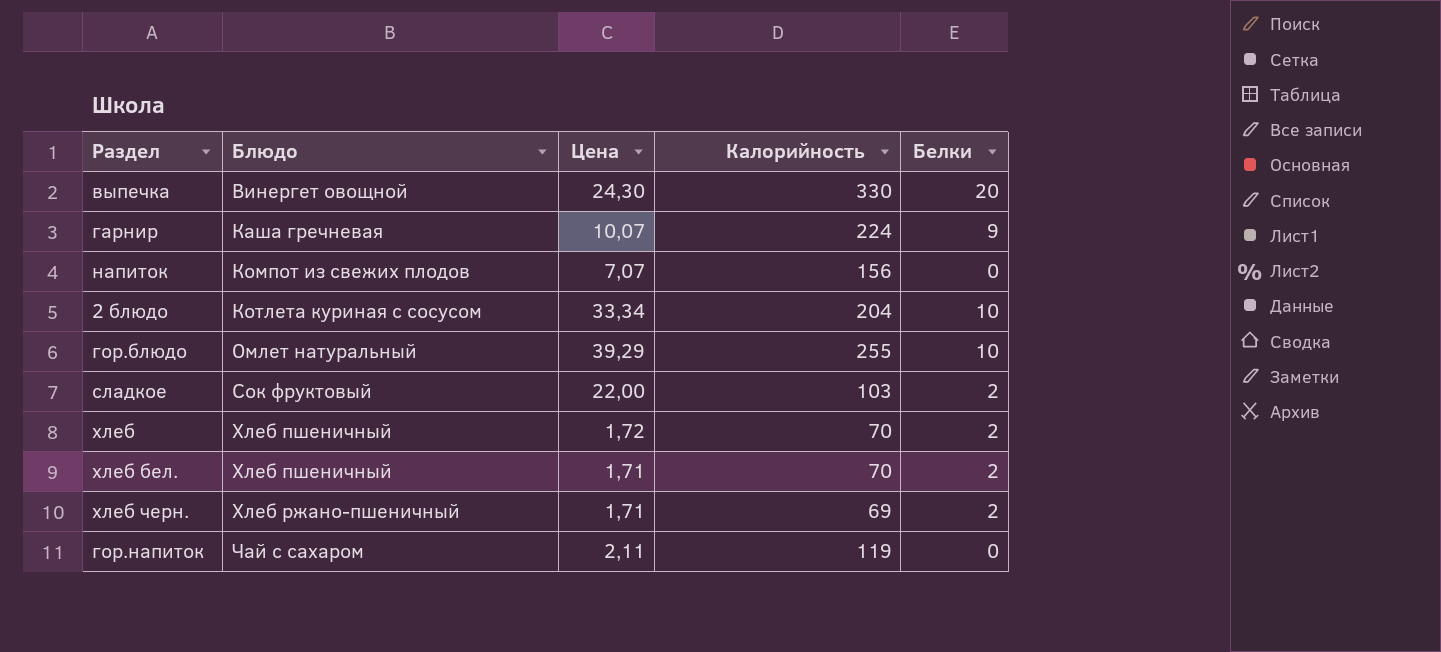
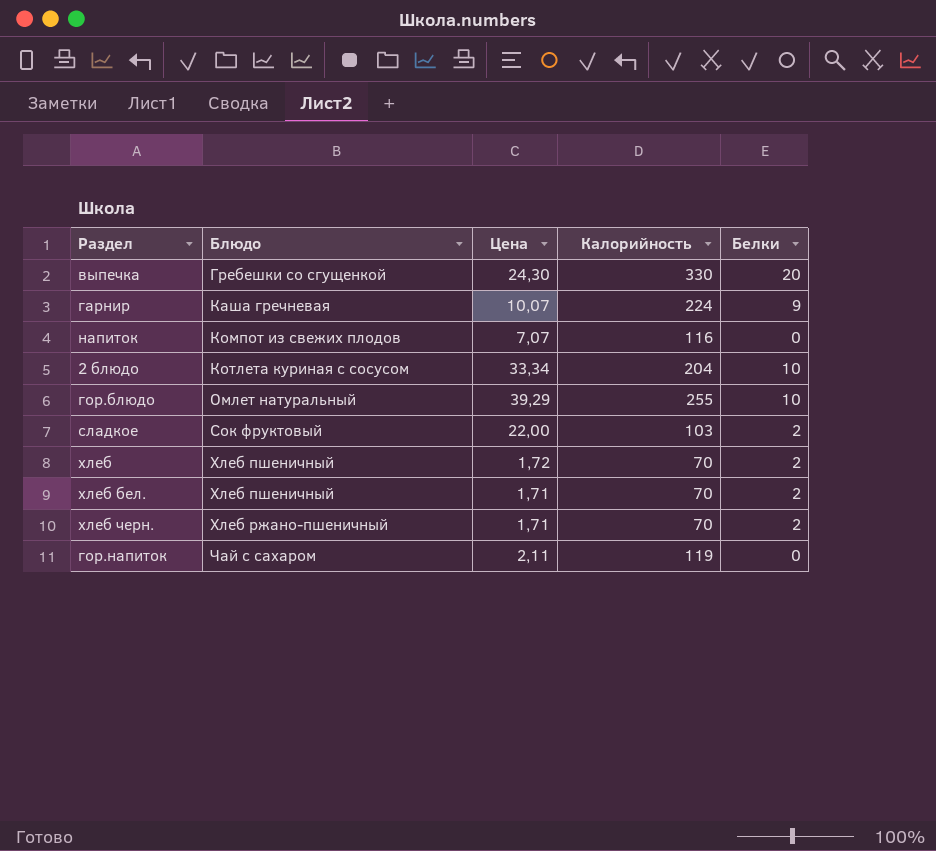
выпечка | Блюдо: Винергет овощной -> Гребешки со сгущенкой
напиток | Калорийность: 156 -> 116
хлеб черн. | Калорийность: 69 -> 70

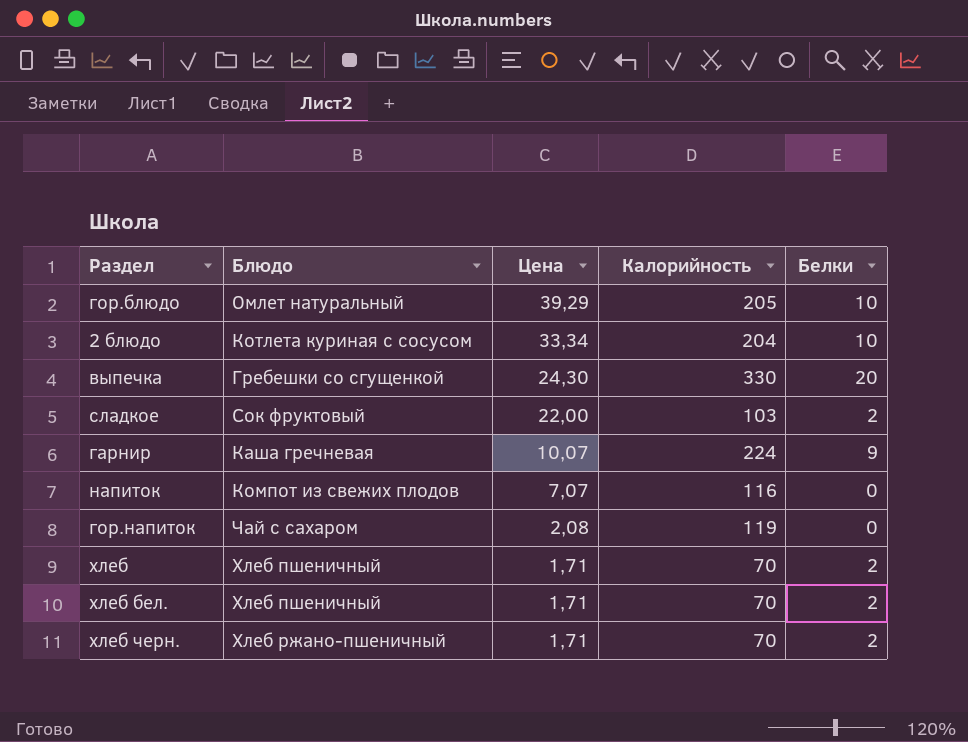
row order: Блюдо ascending -> Цена descending
гор.блюдо | Калорийность: 255 -> 205
гор.напиток | Цена: 2,11 -> 2,08
хлеб | Цена: 1,72 -> 1,71

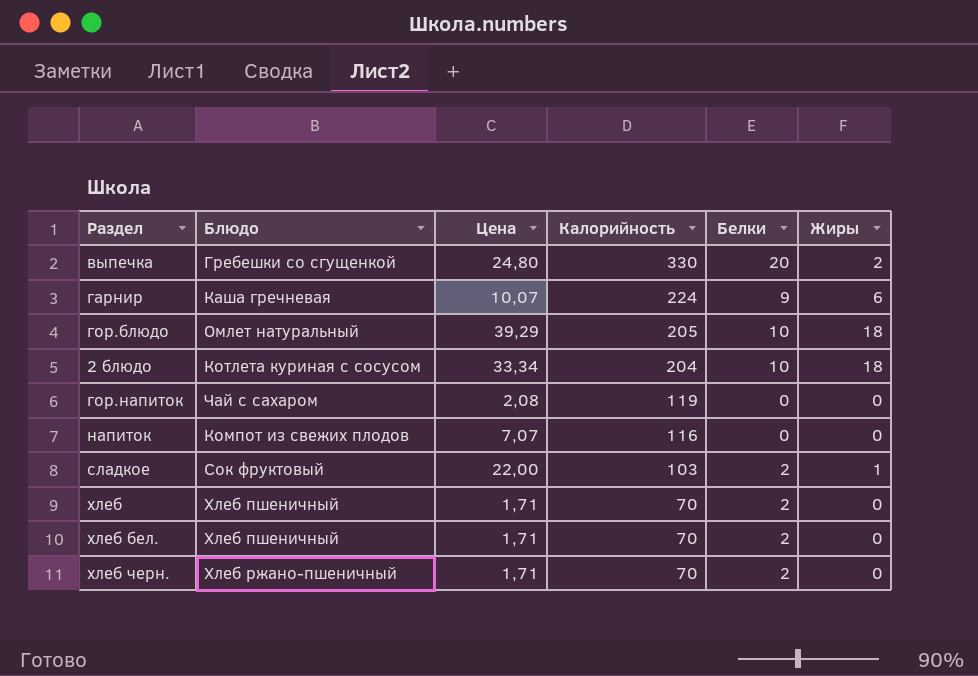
row order: Цена descending -> Калорийность descending
column Жиры | position: none -> 6
выпечка | Цена: 24,30 -> 24,80

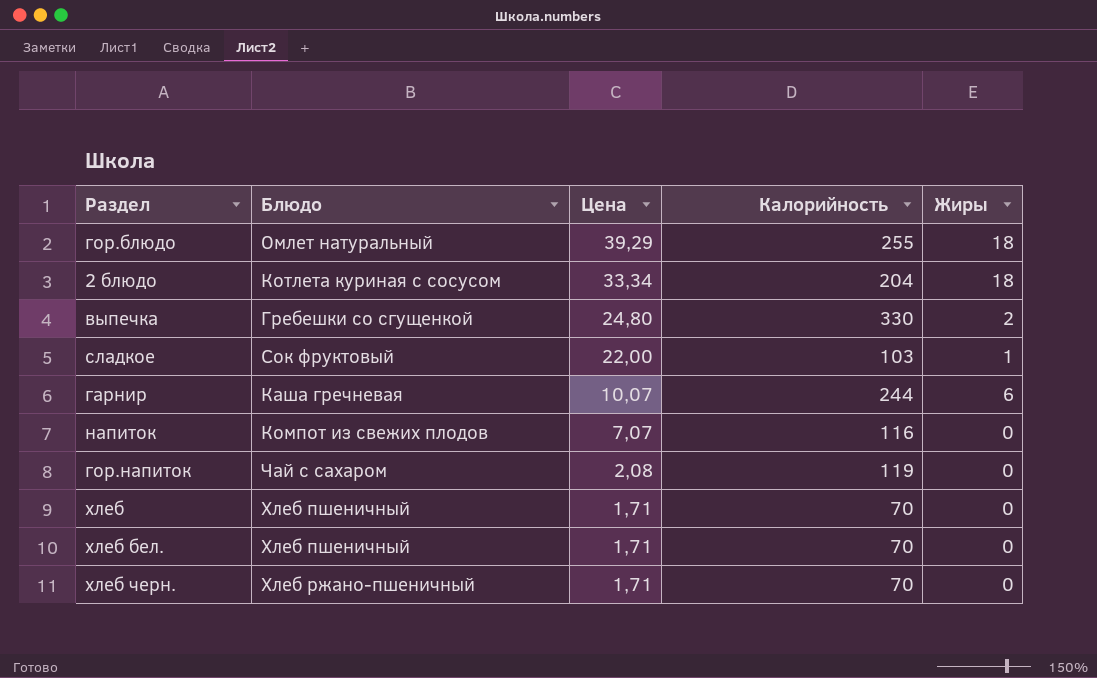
row order: Калорийность descending -> Цена descending
column Белки | position: 5 -> none
гор.блюдо | Калорийность: 205 -> 255
гарнир | Калорийность: 224 -> 244

